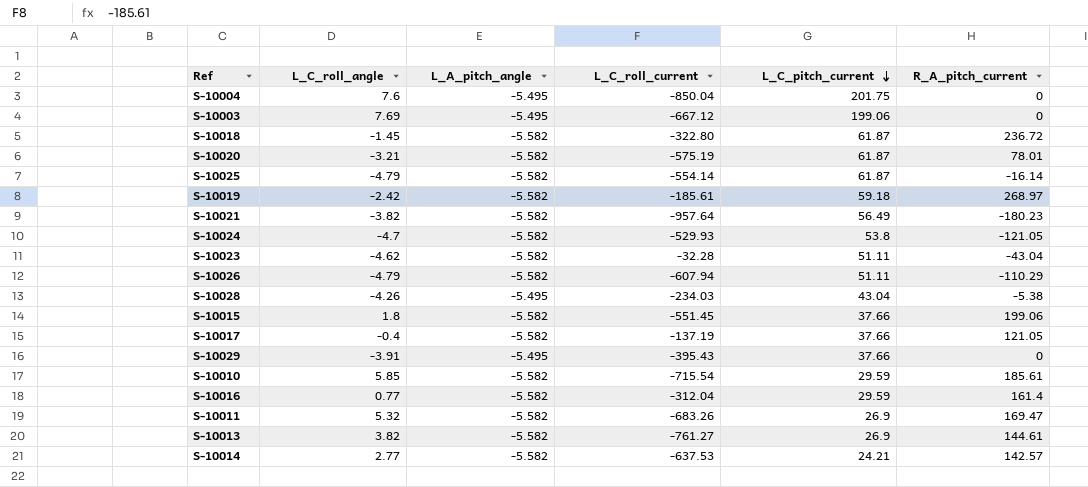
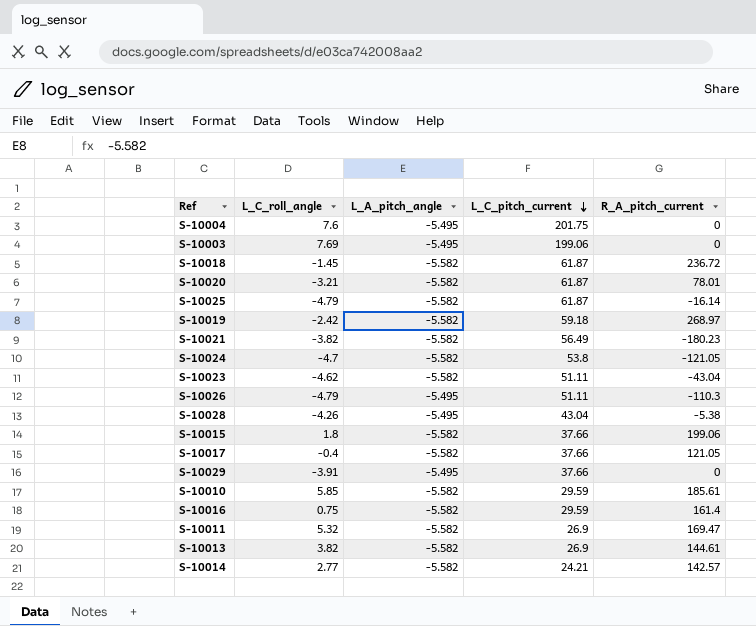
column L_C_roll_current | position: 4 -> none
S-10026 | L_A_pitch_angle: -5.582 -> -5.495
S-10026 | R_A_pitch_current: -110.29 -> -110.3
S-10016 | L_C_roll_angle: 0.77 -> 0.75

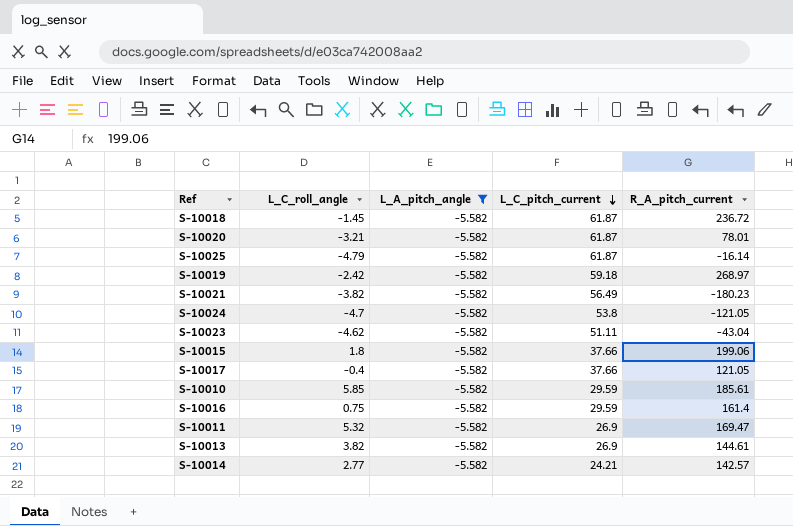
filter: none -> L_A_pitch_angle = -5.582

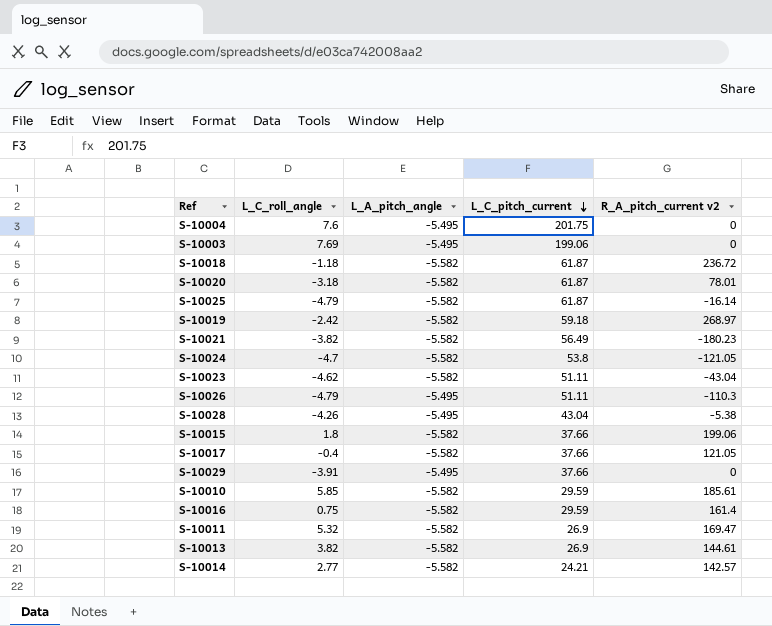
filter: L_A_pitch_angle = -5.582 -> none
column name: R_A_pitch_current -> R_A_pitch_current v2
S-10018 | L_C_roll_angle: -1.45 -> -1.18
S-10020 | L_C_roll_angle: -3.21 -> -3.18

